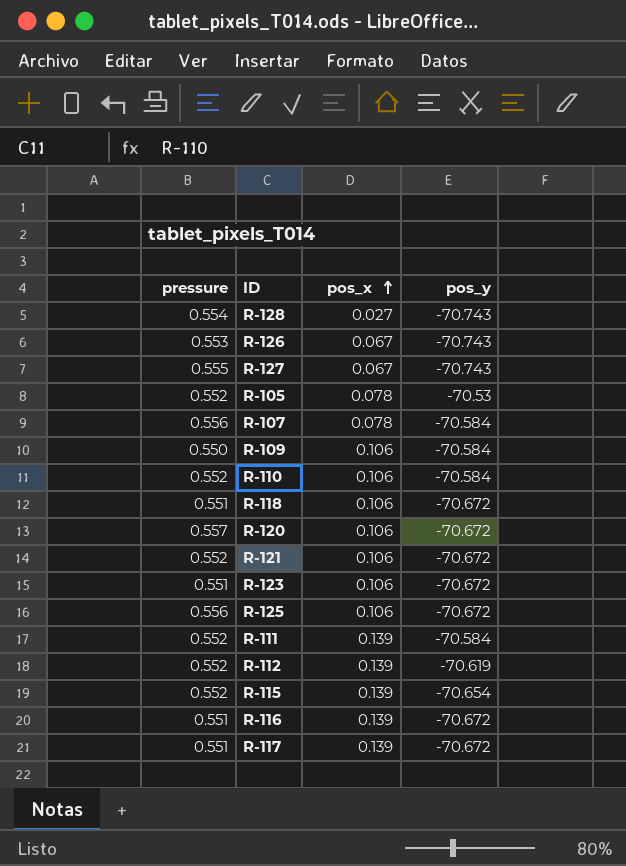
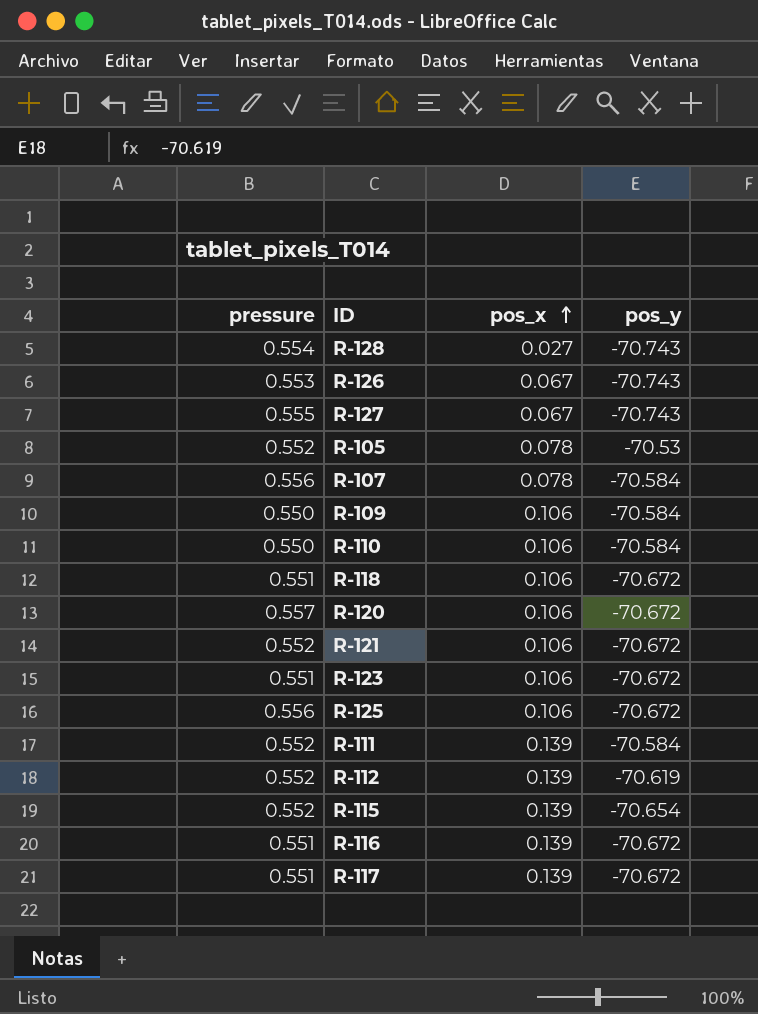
R-110 | pressure: 0.552 -> 0.550

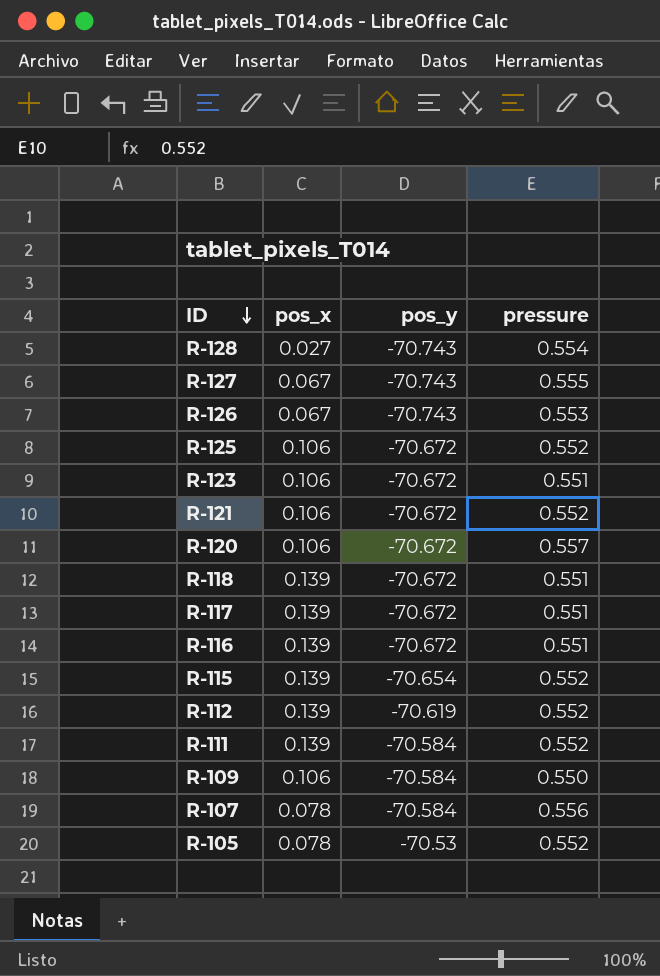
row order: pos_x ascending -> ID descending
column pressure | position: 1 -> 4
row R-110: 0.550 | 0.106 | -70.584 -> none
R-125 | pressure: 0.556 -> 0.552
R-118 | pos_x: 0.106 -> 0.139

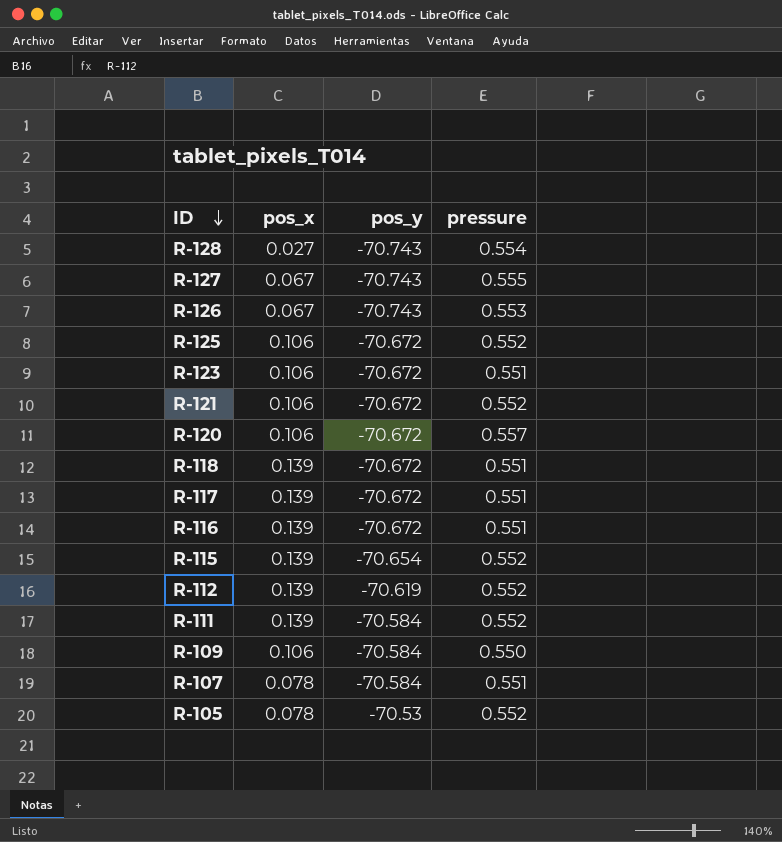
R-107 | pressure: 0.556 -> 0.551

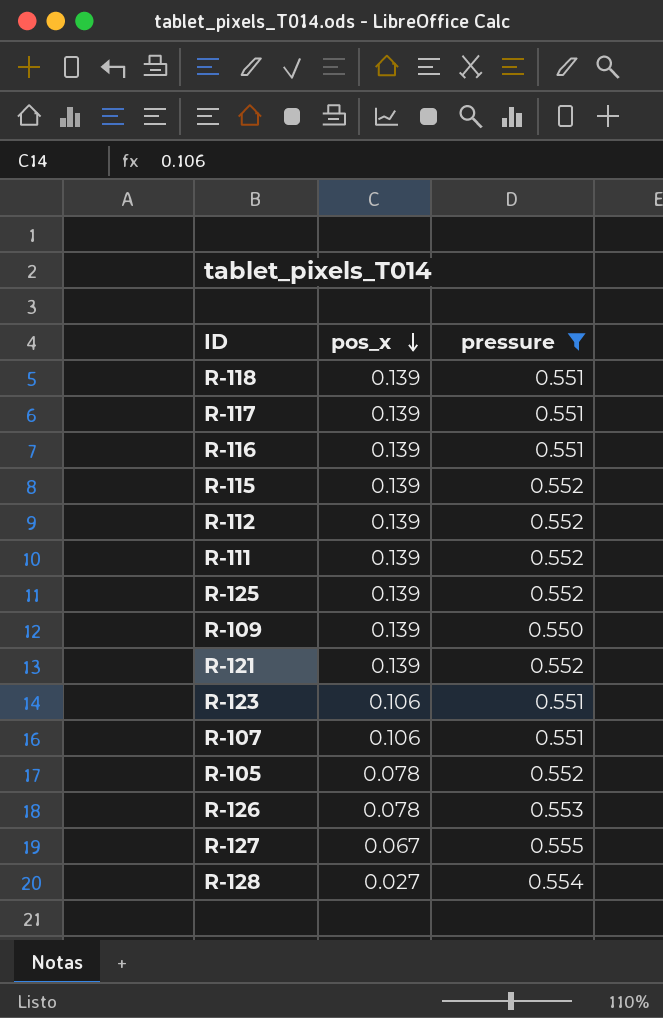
filter: none -> pressure != 0.557
row order: ID descending -> pos_x descending
column pos_y | position: 3 -> none
R-125 | pos_x: 0.106 -> 0.139
R-109 | pos_x: 0.106 -> 0.139
R-121 | pos_x: 0.106 -> 0.139
R-107 | pos_x: 0.078 -> 0.106
R-126 | pos_x: 0.067 -> 0.078

